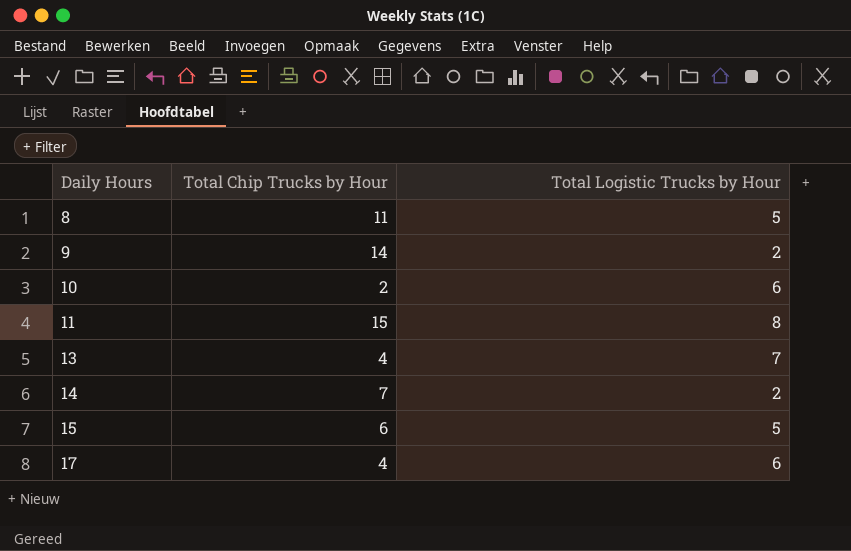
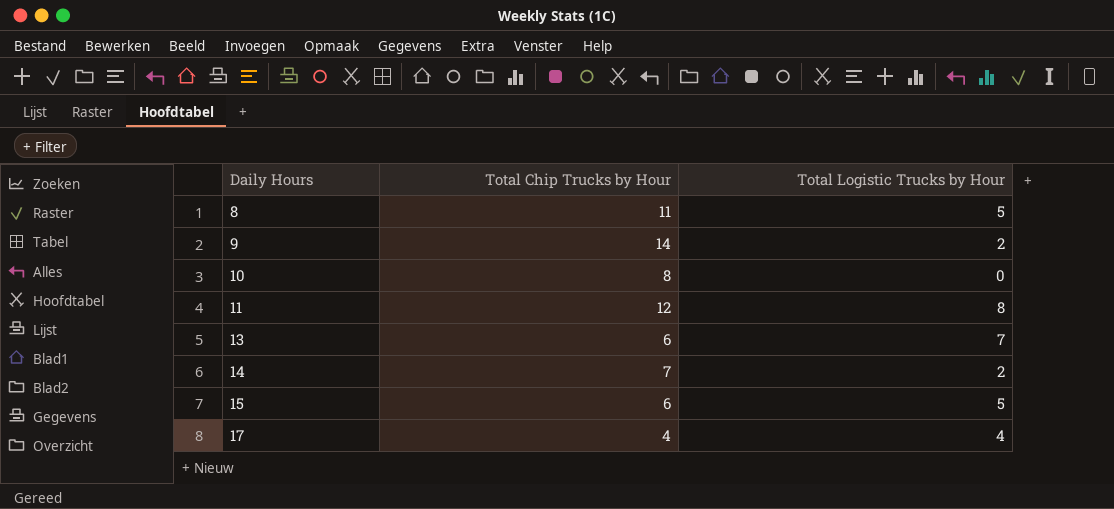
10 | Total Chip Trucks by Hour: 2 -> 8
10 | Total Logistic Trucks by Hour: 6 -> 0
11 | Total Chip Trucks by Hour: 15 -> 12
13 | Total Chip Trucks by Hour: 4 -> 6
17 | Total Logistic Trucks by Hour: 6 -> 4

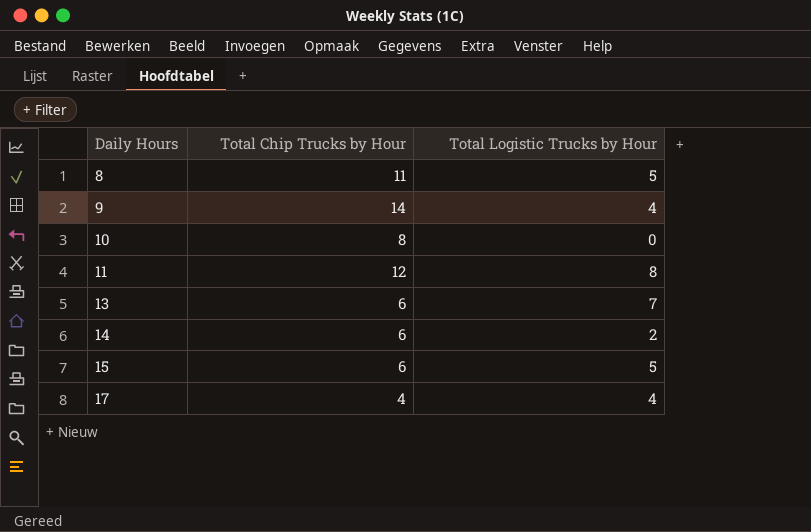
9 | Total Logistic Trucks by Hour: 2 -> 4
14 | Total Chip Trucks by Hour: 7 -> 6

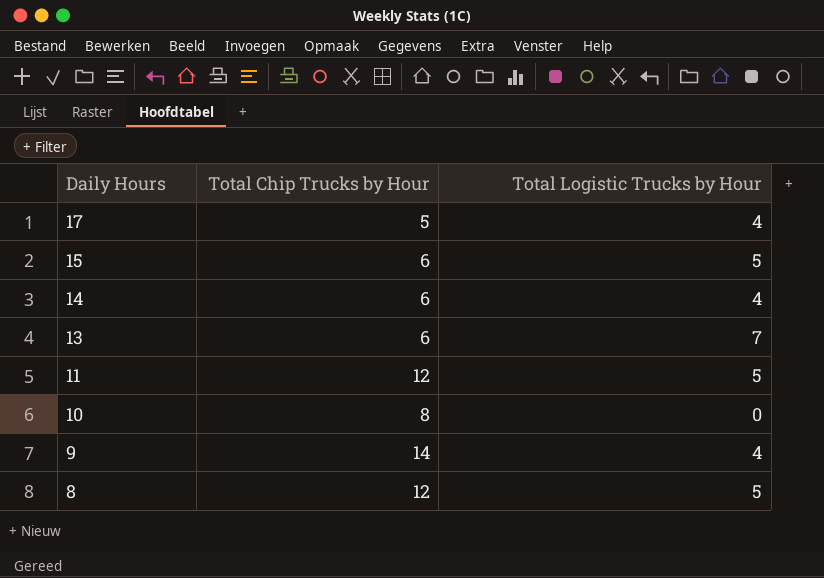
row order: Daily Hours ascending -> Daily Hours descending
17 | Total Chip Trucks by Hour: 4 -> 5
14 | Total Logistic Trucks by Hour: 2 -> 4
11 | Total Logistic Trucks by Hour: 8 -> 5
8 | Total Chip Trucks by Hour: 11 -> 12

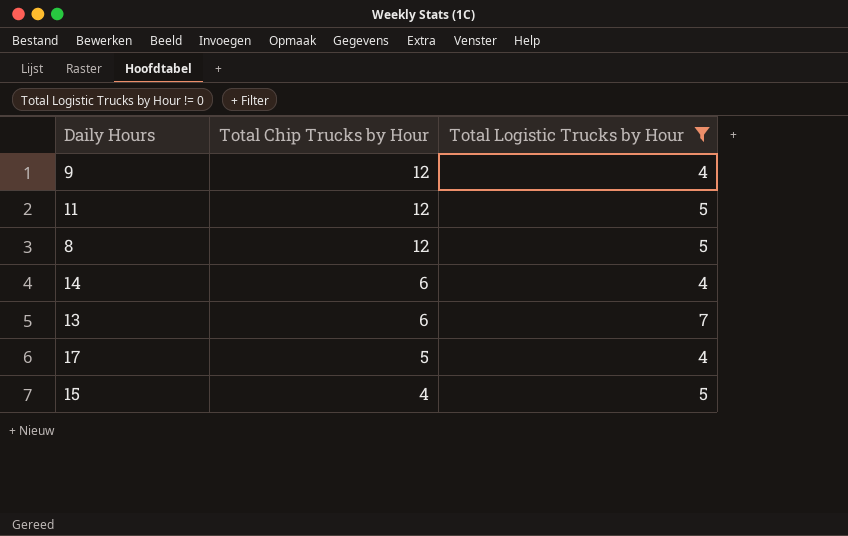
filter: none -> Total Logistic Trucks by Hour != 0
row order: Daily Hours descending -> Total Chip Trucks by Hour descending
9 | Total Chip Trucks by Hour: 14 -> 12
15 | Total Chip Trucks by Hour: 6 -> 4

